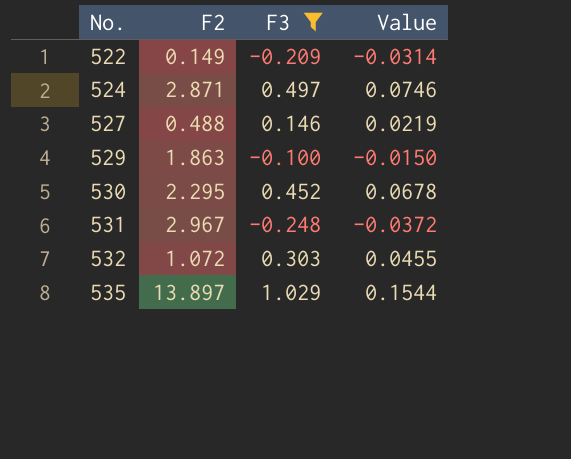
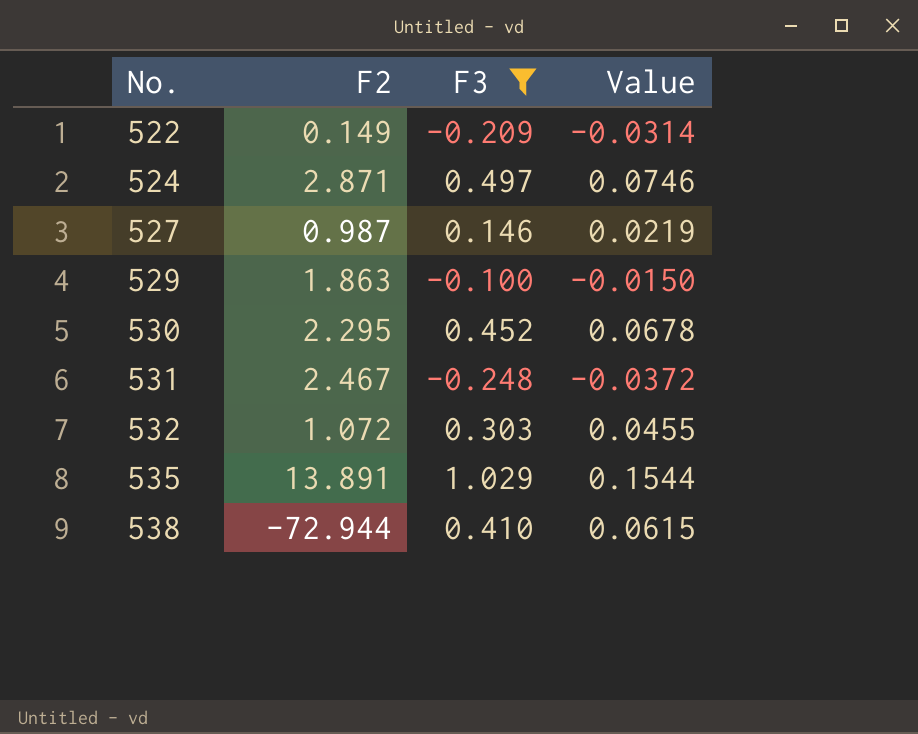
527 | F2: 0.488 -> 0.987
531 | F2: 2.967 -> 2.467
535 | F2: 13.897 -> 13.891
row 538: none -> -72.944 | 0.410 | 0.0615

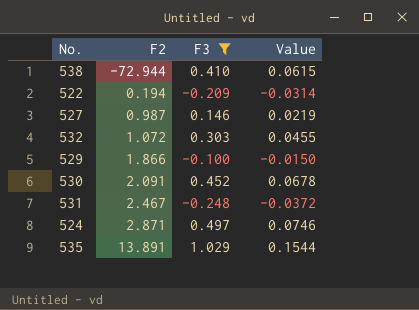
row order: No. ascending -> F2 ascending
522 | F2: 0.149 -> 0.194
529 | F2: 1.863 -> 1.866
530 | F2: 2.295 -> 2.091

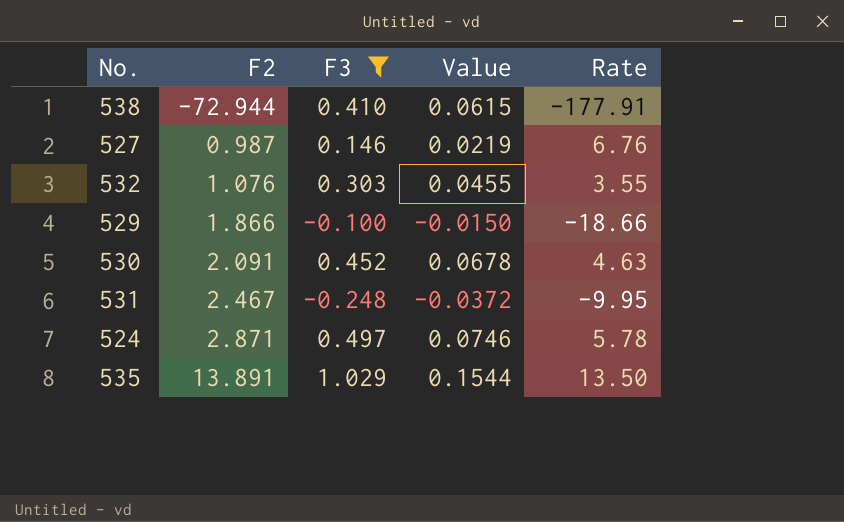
column Rate | formula: none -> [F2] / [F3]
row 522: 0.194 | -0.209 | -0.0314 -> none
532 | F2: 1.072 -> 1.076

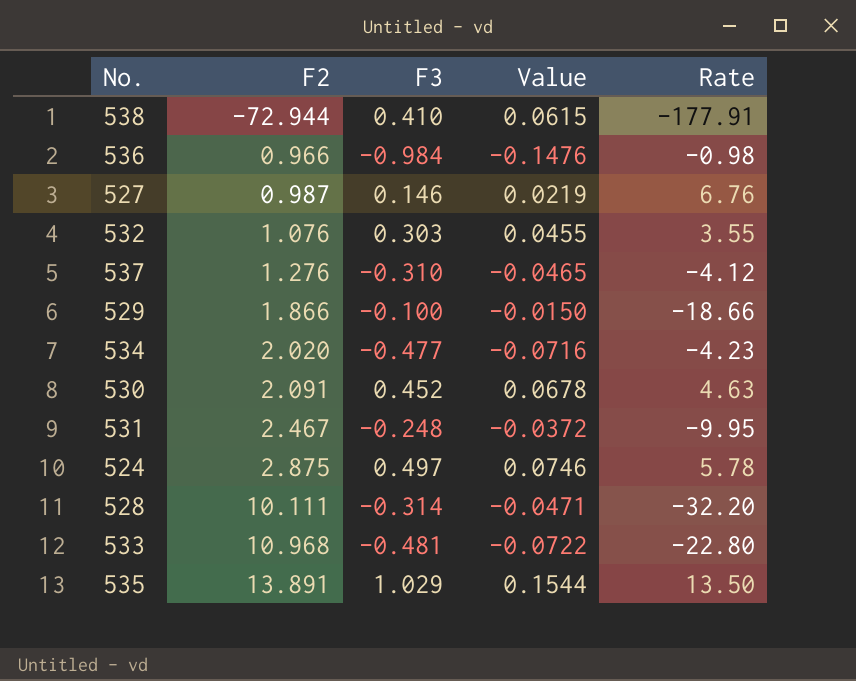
filter: F3 >= -0.248 -> none
524 | F2: 2.871 -> 2.875

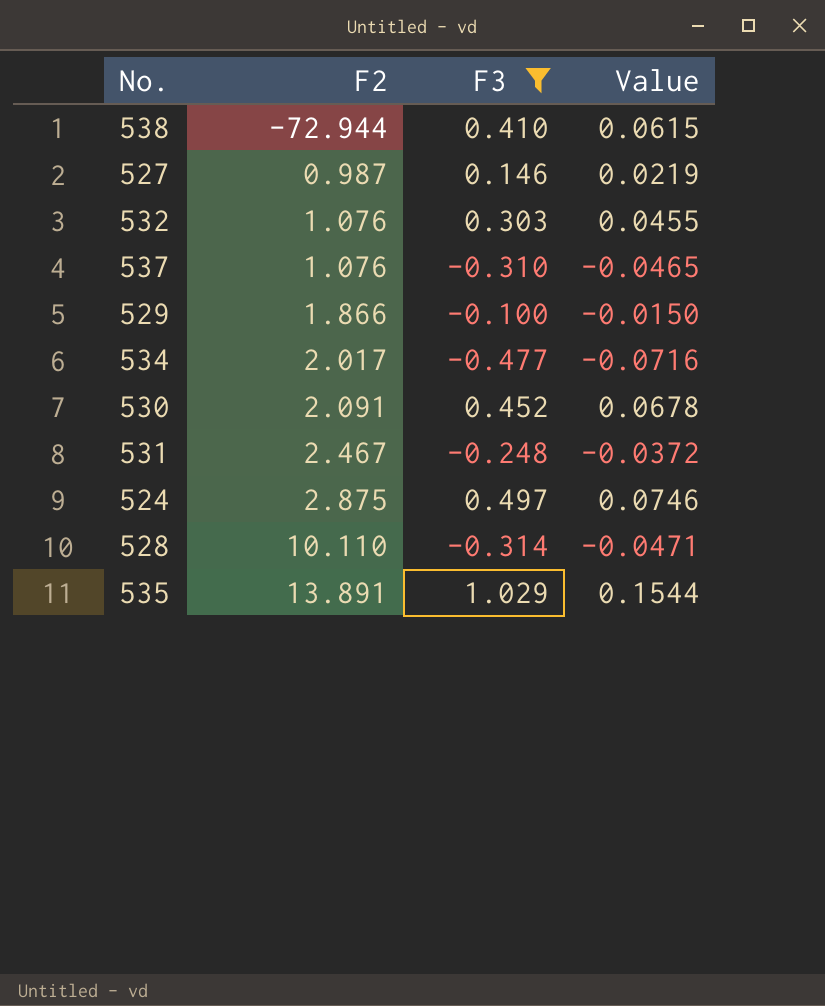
filter: none -> F3 >= -0.477
column Rate | formula: [F2] / [F3] -> none
537 | F2: 1.276 -> 1.076
534 | F2: 2.020 -> 2.017
528 | F2: 10.111 -> 10.110

